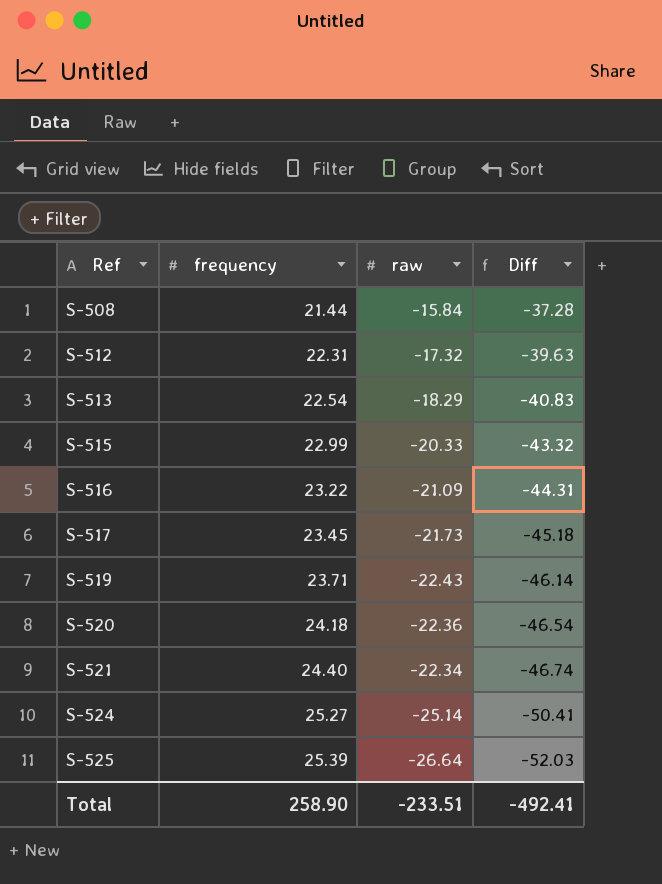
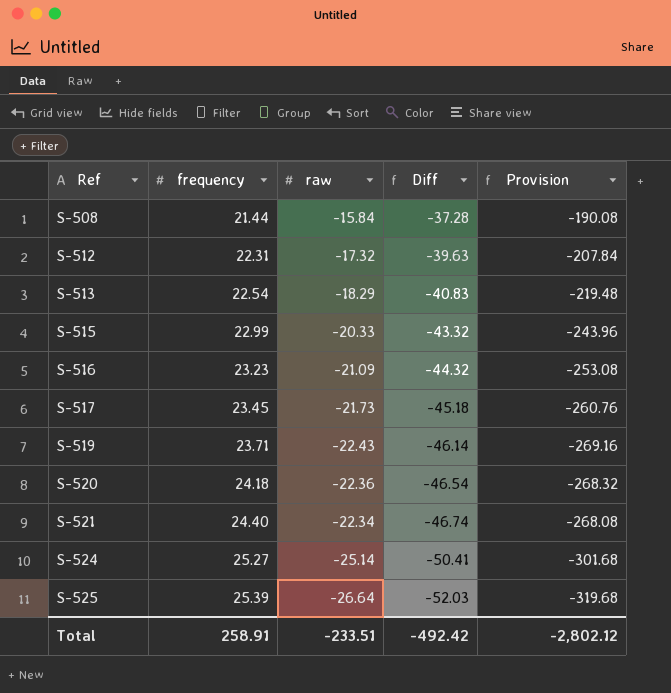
column Provision | formula: none -> [raw] * 12
S-516 | frequency: 23.22 -> 23.23
S-516 | Diff: -44.31 -> -44.32
Total | frequency: 258.90 -> 258.91
Total | Diff: -492.41 -> -492.42

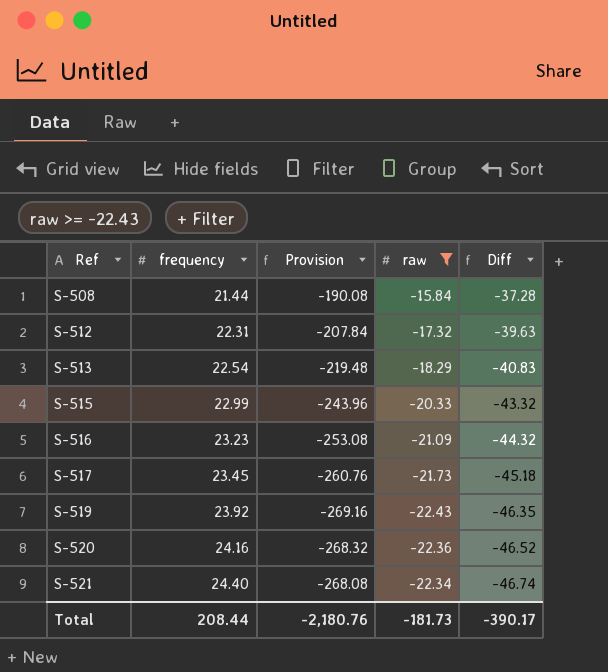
filter: none -> raw >= -22.43
column Provision | position: 5 -> 3
S-519 | frequency: 23.71 -> 23.92
S-519 | Diff: -46.14 -> -46.35
S-520 | frequency: 24.18 -> 24.16
S-520 | Diff: -46.54 -> -46.52
Total | frequency: 258.91 -> 208.44
Total | Provision: -2,802.12 -> -2,180.76
Total | raw: -233.51 -> -181.73
Total | Diff: -492.42 -> -390.17

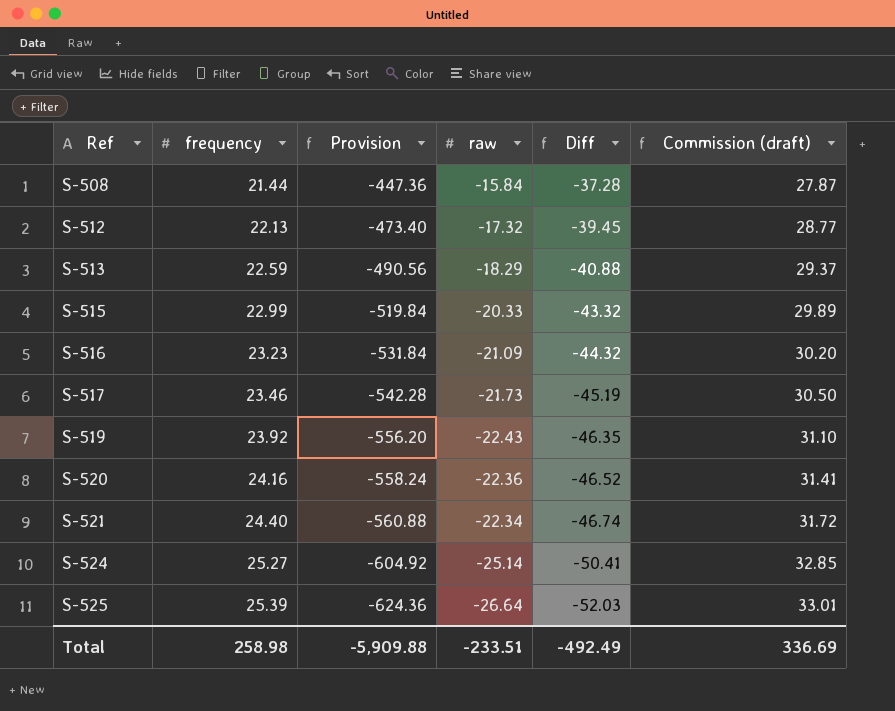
filter: raw >= -22.43 -> none
column Provision | formula: [raw] * 12 -> [Diff] * 12
column Commission (draft) | formula: none -> [frequency] * 1.3
S-512 | frequency: 22.31 -> 22.13
S-512 | Diff: -39.63 -> -39.45
S-513 | frequency: 22.54 -> 22.59
S-513 | Diff: -40.83 -> -40.88
S-517 | frequency: 23.45 -> 23.46
S-517 | Diff: -45.18 -> -45.19
Total | frequency: 208.44 -> 258.98
Total | Provision: -2,180.76 -> -5,909.88
Total | raw: -181.73 -> -233.51
Total | Diff: -390.17 -> -492.49

